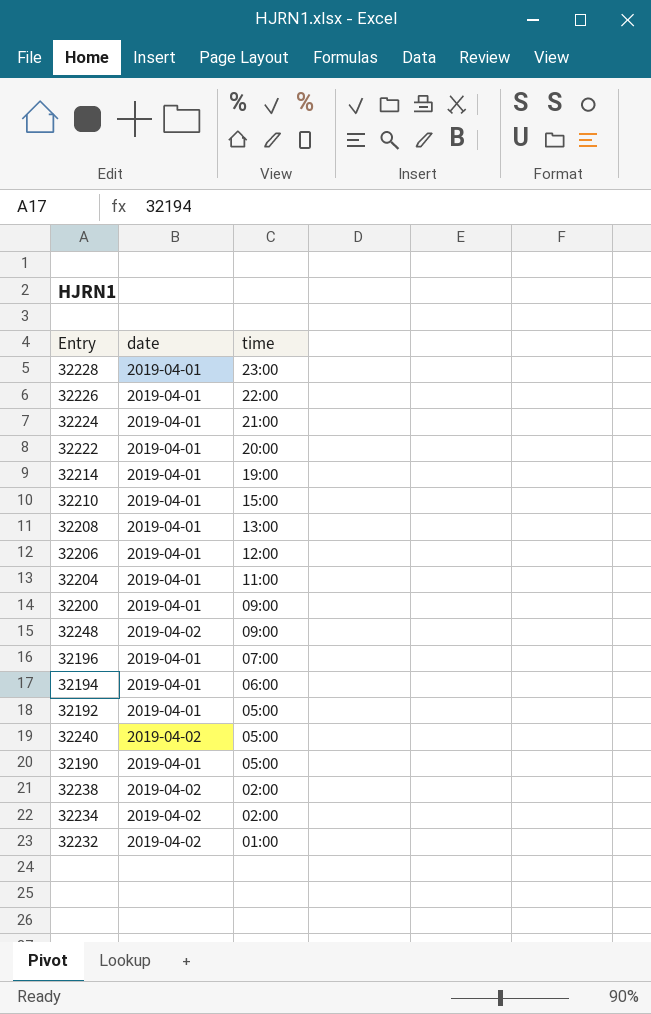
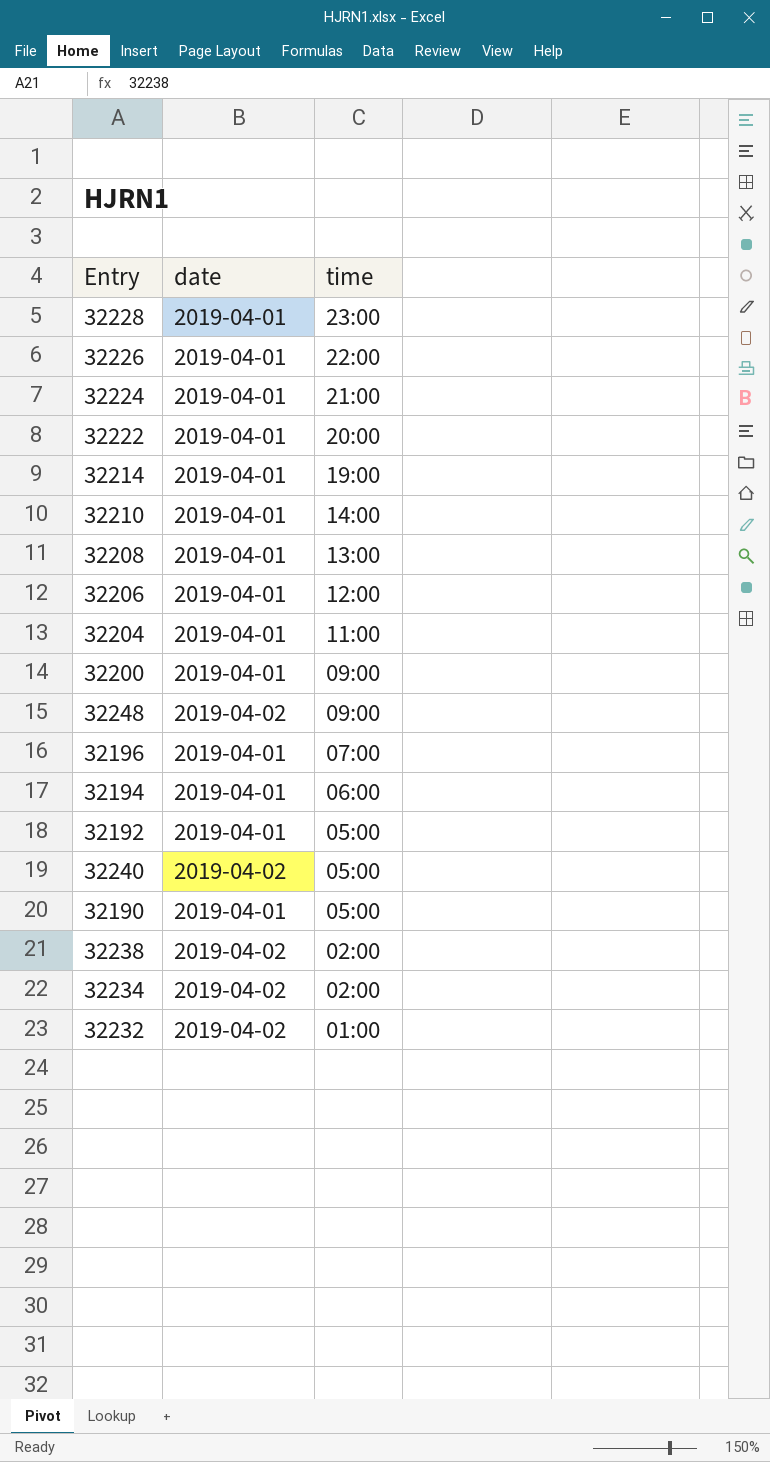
32210 | time: 15:00 -> 14:00

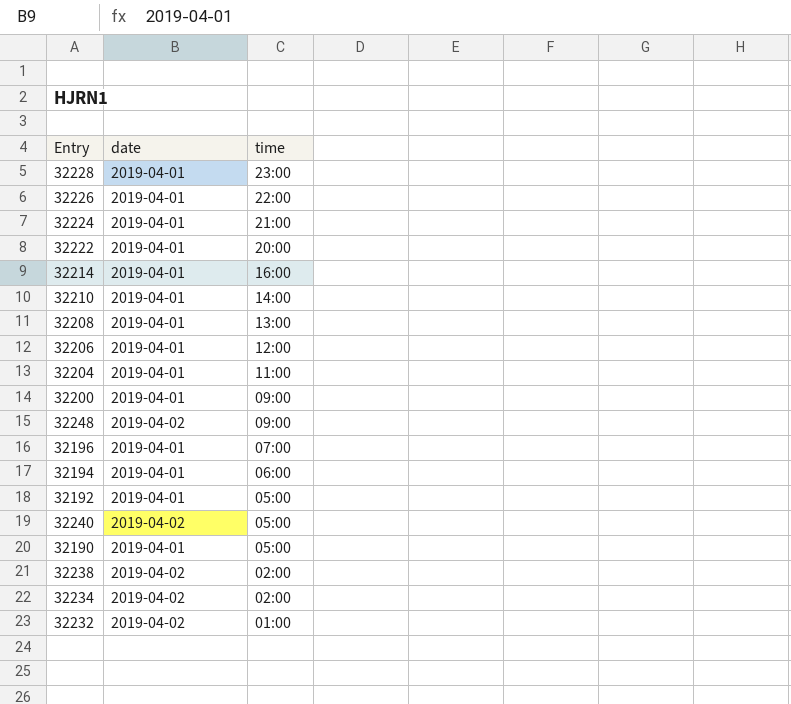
32214 | time: 19:00 -> 16:00

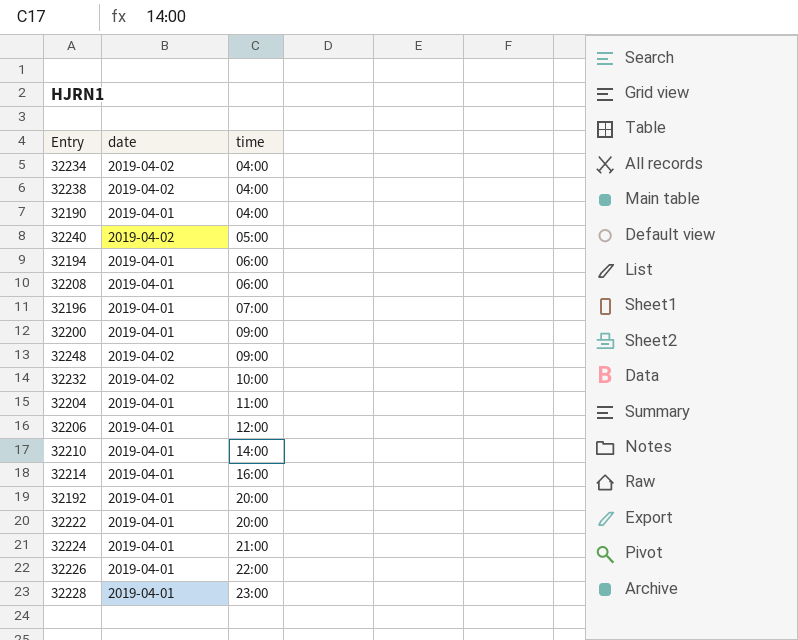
row order: time descending -> time ascending
32234 | time: 02:00 -> 04:00
32238 | time: 02:00 -> 04:00
32190 | time: 05:00 -> 04:00
32208 | time: 13:00 -> 06:00
32232 | time: 01:00 -> 10:00
32192 | time: 05:00 -> 20:00

